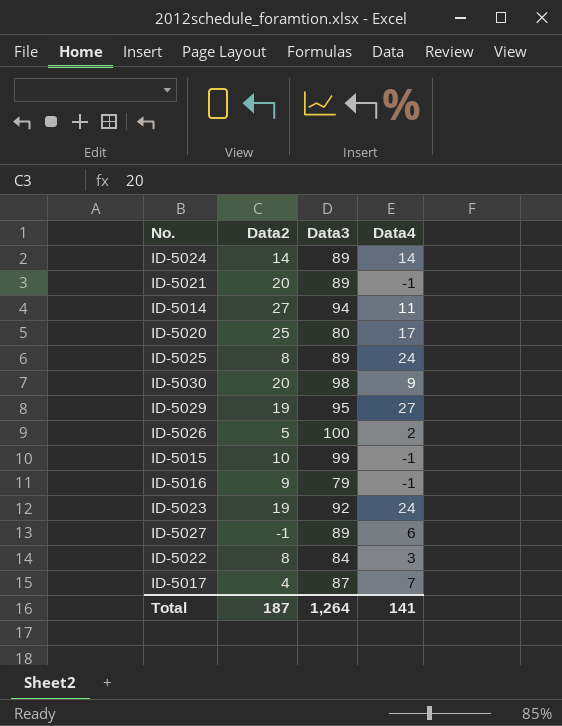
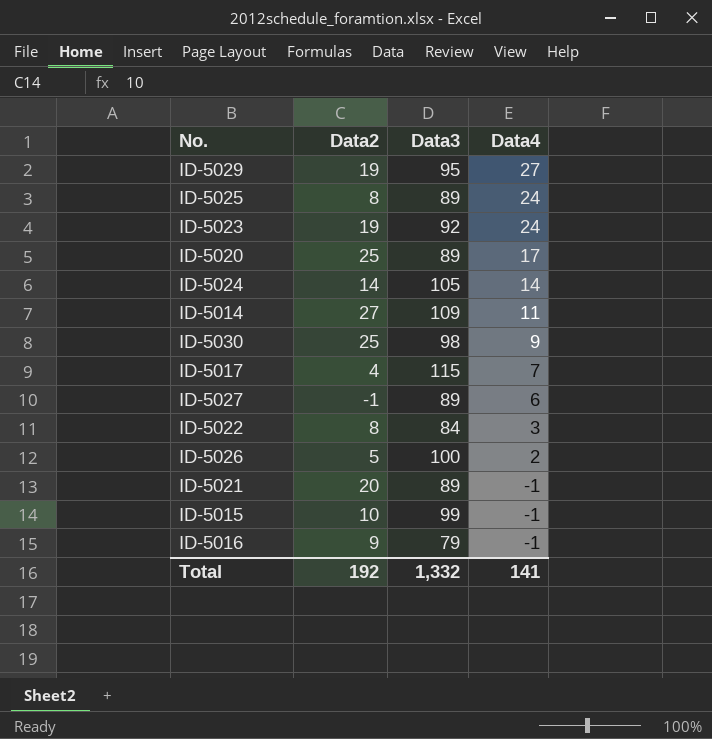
row order: none -> Data4 descending
ID-5020 | Data3: 80 -> 89
ID-5024 | Data3: 89 -> 105
ID-5014 | Data3: 94 -> 109
ID-5030 | Data2: 20 -> 25
ID-5017 | Data3: 87 -> 115
Total | Data2: 187 -> 192
Total | Data3: 1,264 -> 1,332

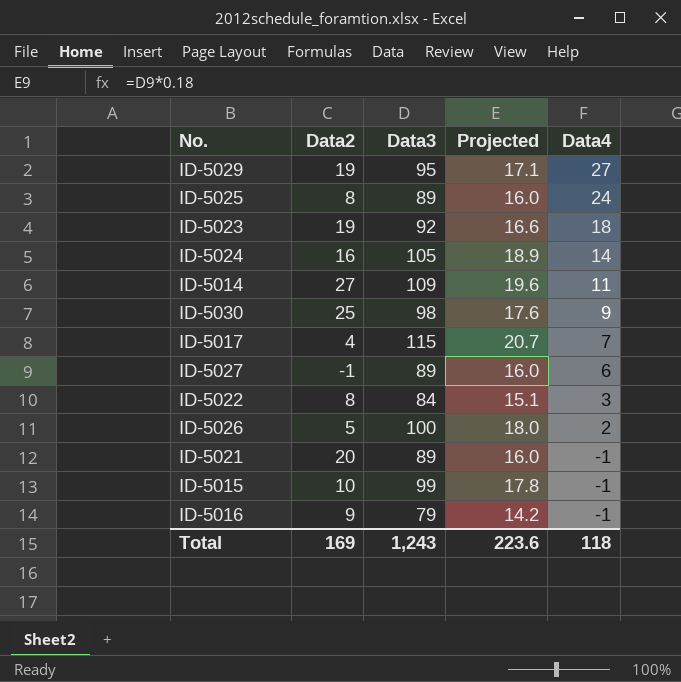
column Projected | formula: none -> [Data3] * 0.18
row ID-5020: 25 | 89 | 17 -> none
ID-5023 | Data4: 24 -> 18
ID-5024 | Data2: 14 -> 16
Total | Data2: 192 -> 169
Total | Data3: 1,332 -> 1,243
Total | Data4: 141 -> 118

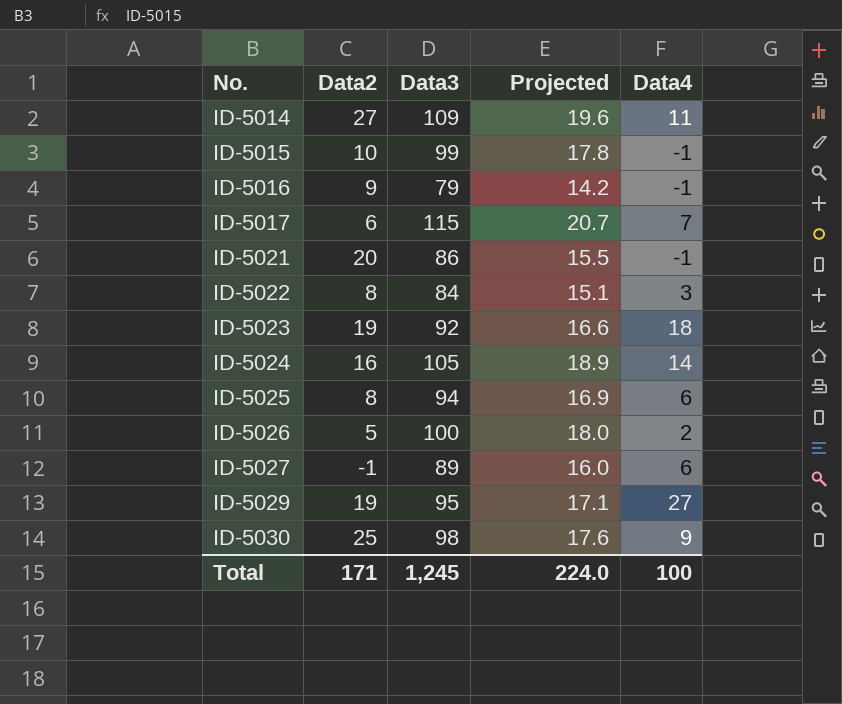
row order: Data4 descending -> No. ascending
ID-5017 | Data2: 4 -> 6
ID-5021 | Data3: 89 -> 86
ID-5021 | Projected: 16.0 -> 15.5
ID-5025 | Data3: 89 -> 94
ID-5025 | Projected: 16.0 -> 16.9
ID-5025 | Data4: 24 -> 6
Total | Data2: 169 -> 171
Total | Data3: 1,243 -> 1,245
Total | Projected: 223.6 -> 224.0
Total | Data4: 118 -> 100

